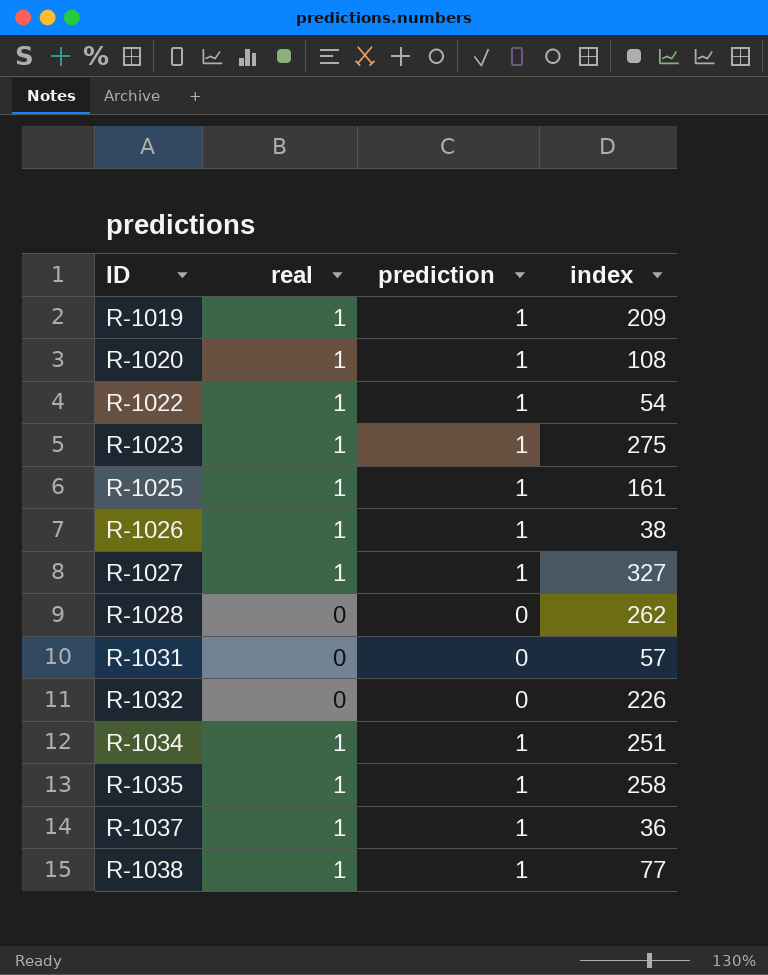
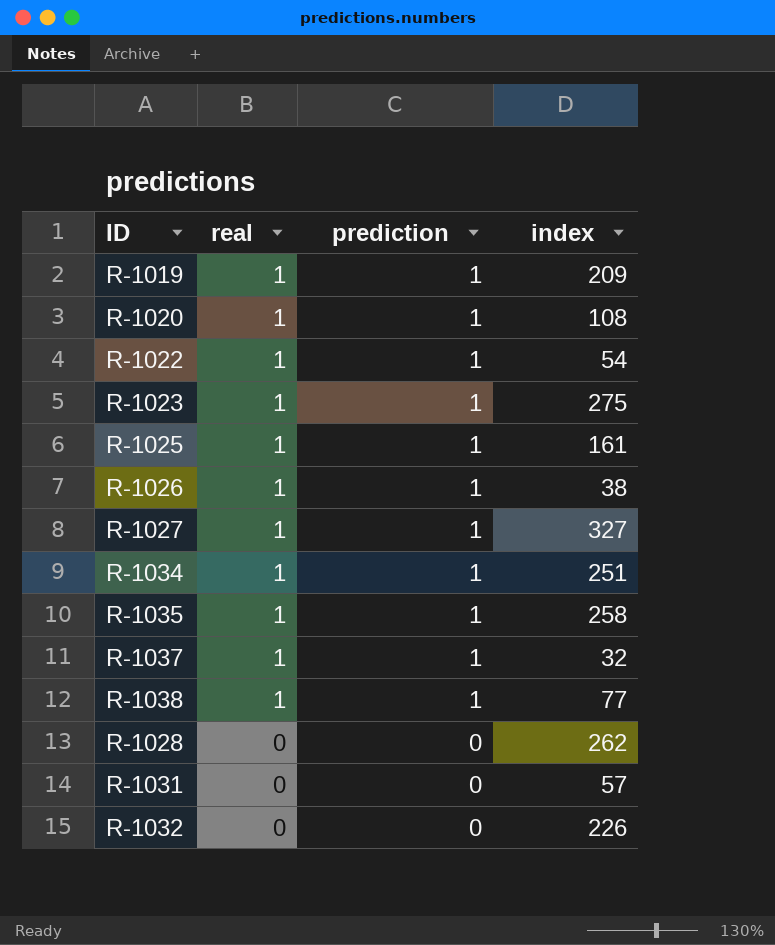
row order: ID ascending -> real descending
R-1037 | index: 36 -> 32

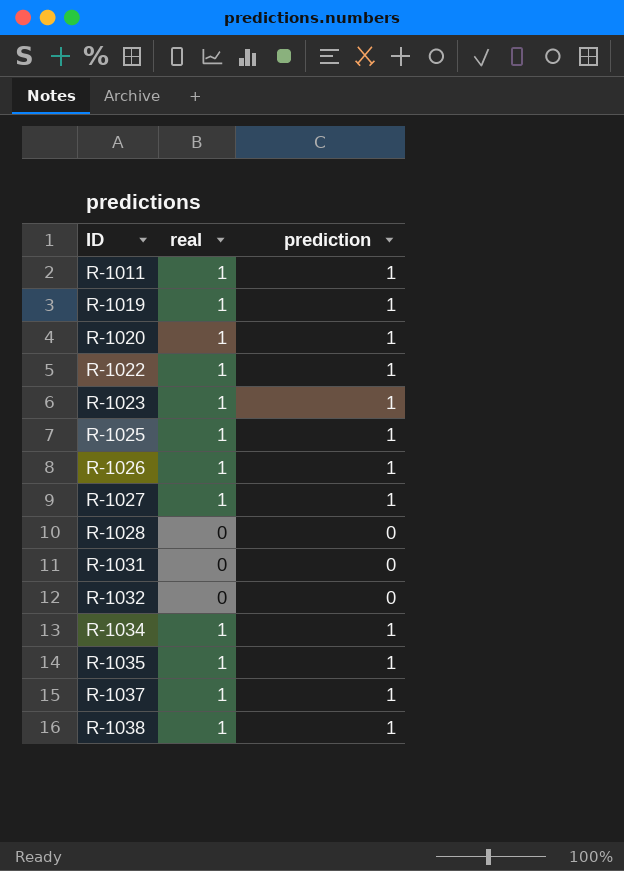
row order: real descending -> ID ascending
column index | position: 4 -> none
row R-1011: none -> 1 | 1

